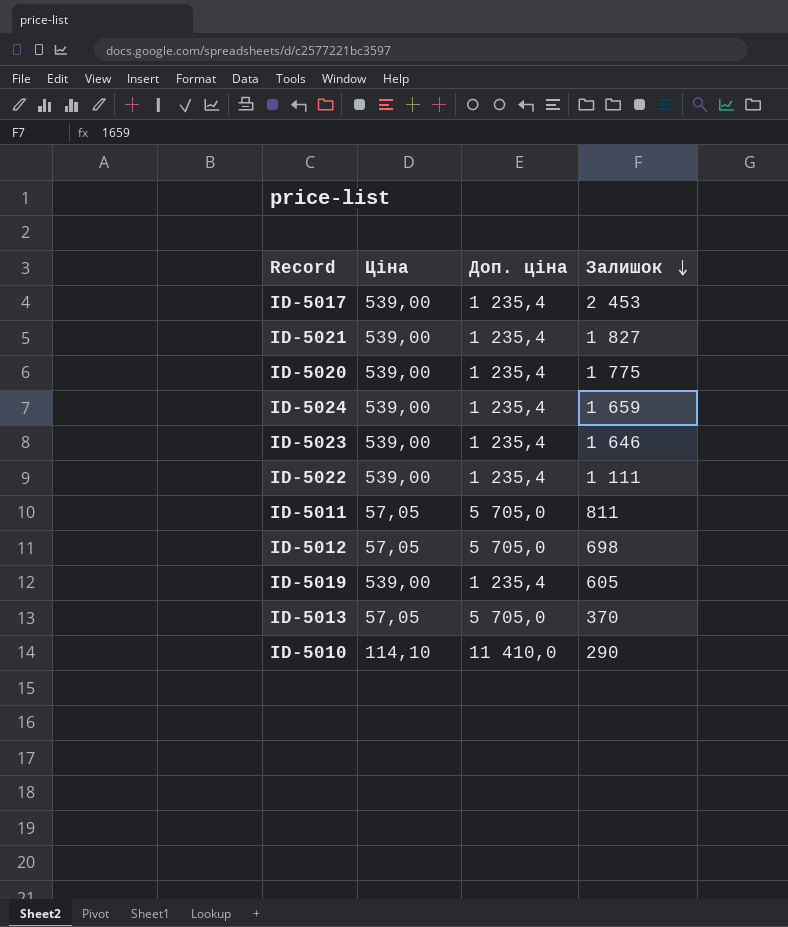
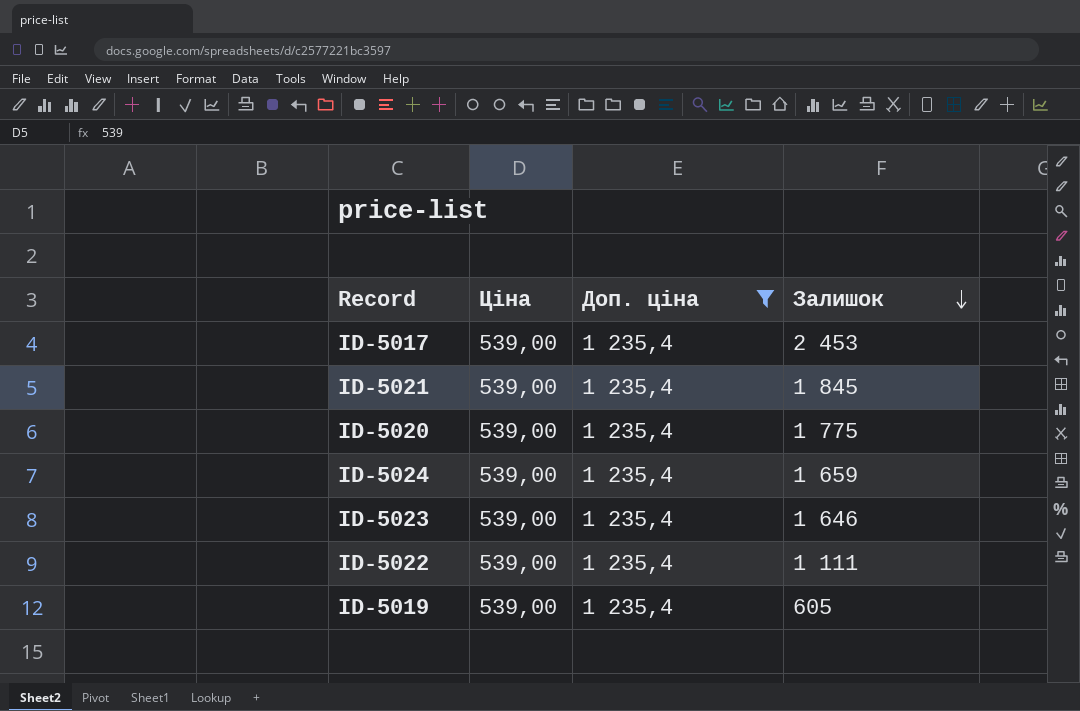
filter: none -> Доп. ціна = 1 235,4
ID-5021 | Залишок: 1 827 -> 1 845

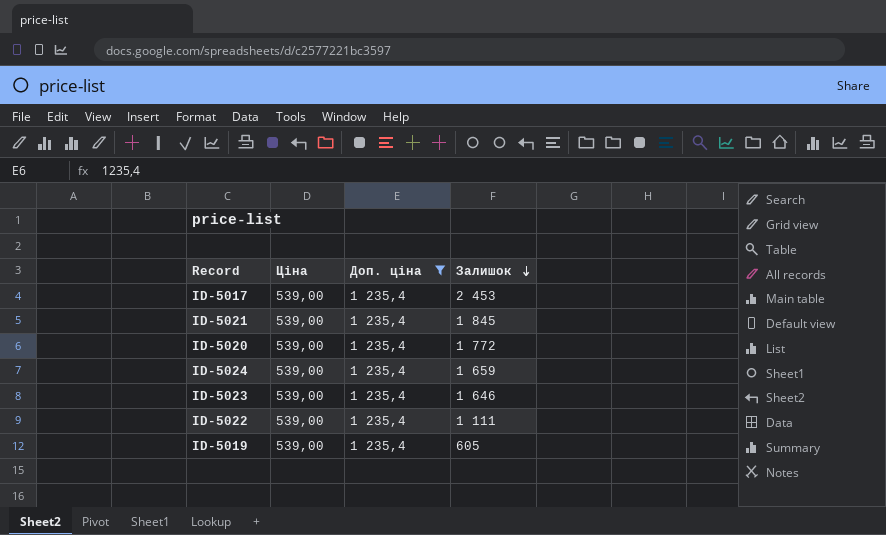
ID-5020 | Залишок: 1 775 -> 1 772

